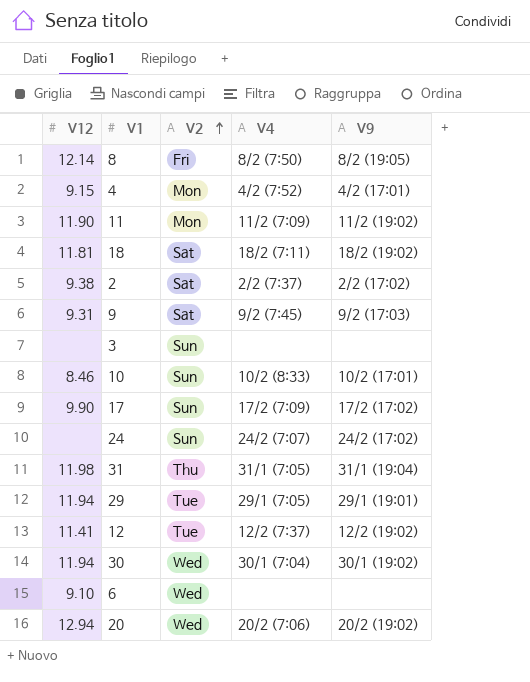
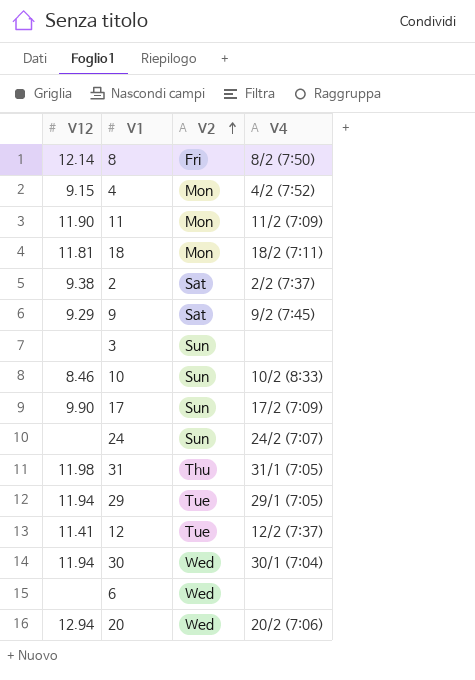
column V9 | position: 5 -> none
18 | V2: Sat -> Mon
9 | V12: 9.31 -> 9.29
6 | V12: 9.10 -> none

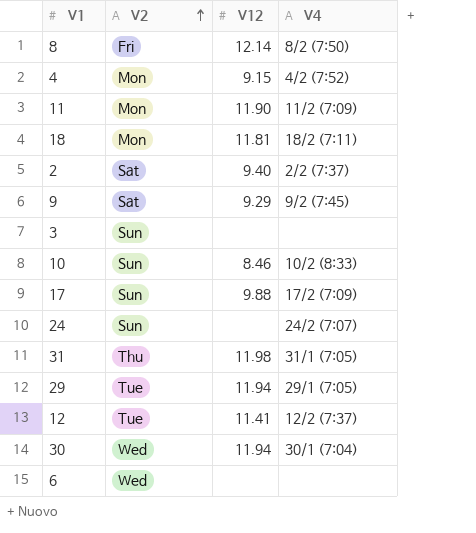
column V12 | position: 1 -> 3
row 20: 12.94 | Wed | 20/2 (7:06) -> none
2 | V12: 9.38 -> 9.40
17 | V12: 9.90 -> 9.88

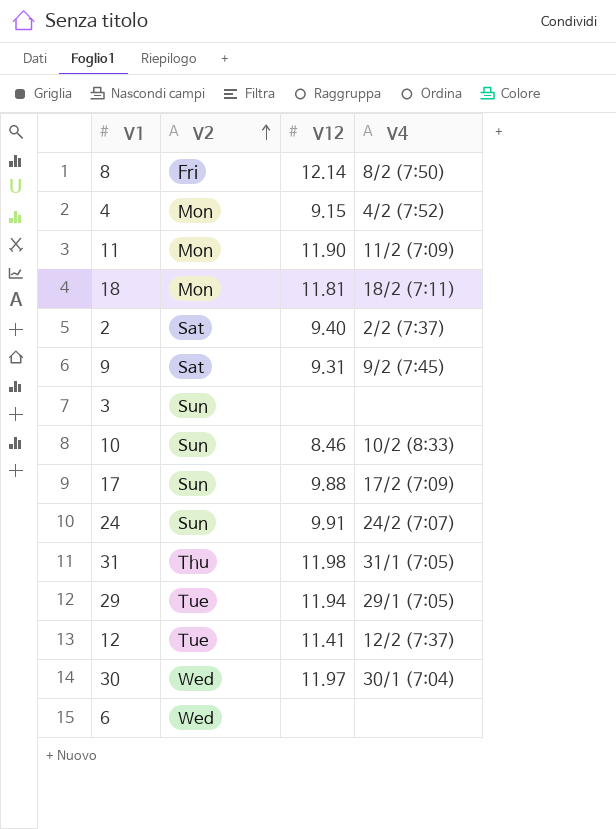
9 | V12: 9.29 -> 9.31
24 | V12: none -> 9.91
30 | V12: 11.94 -> 11.97

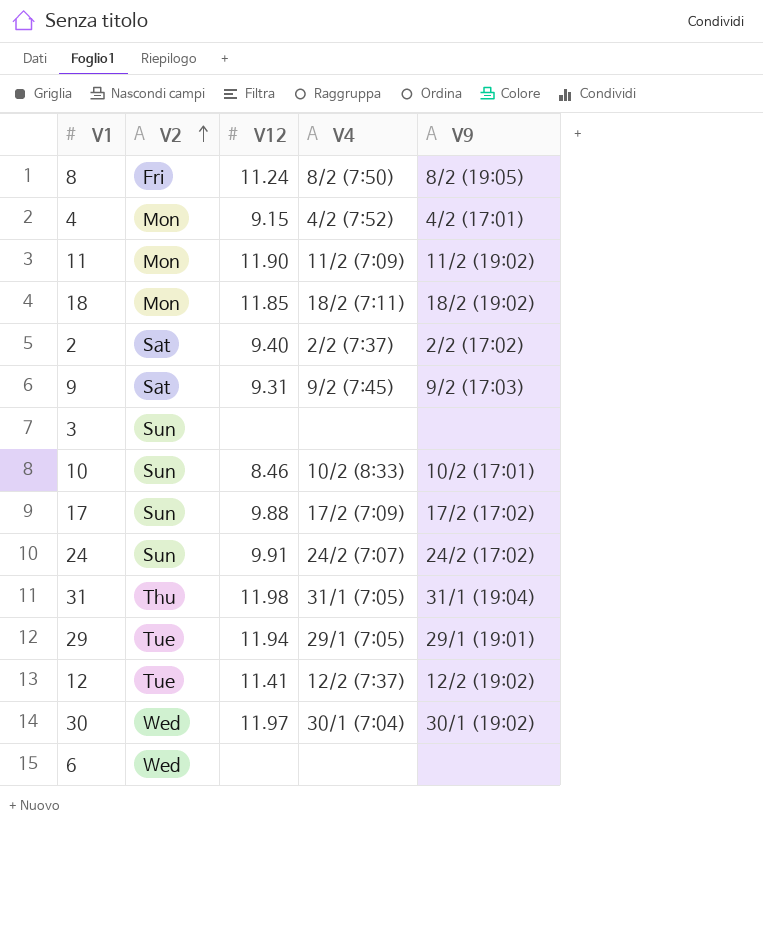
column V9 | position: none -> 5
8 | V12: 12.14 -> 11.24
18 | V12: 11.81 -> 11.85

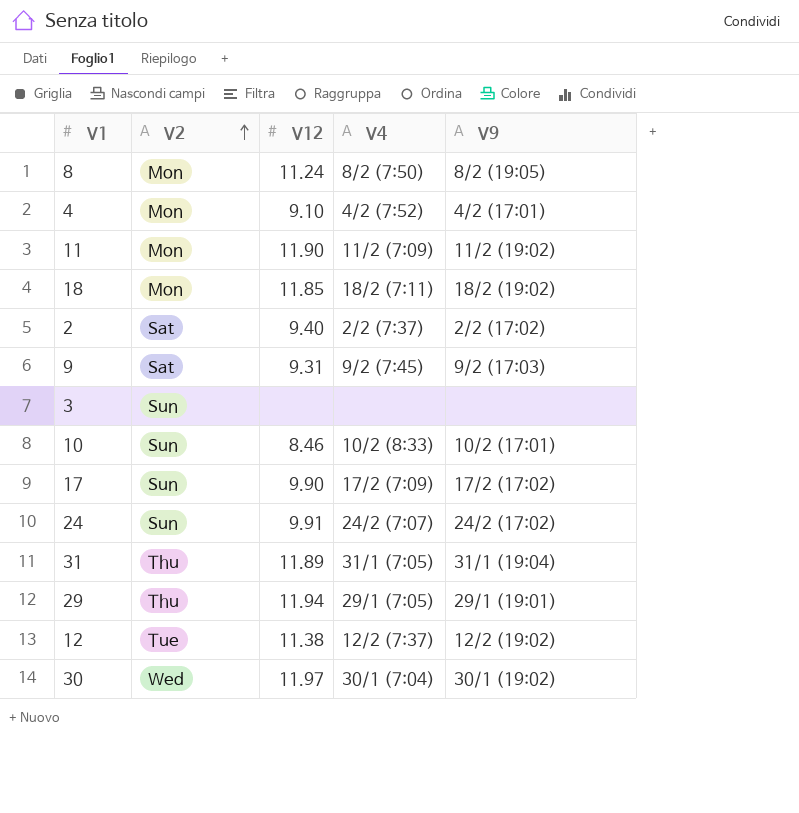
row 6: Wed | none | none | none -> none
8 | V2: Fri -> Mon
4 | V12: 9.15 -> 9.10
17 | V12: 9.88 -> 9.90
31 | V12: 11.98 -> 11.89
29 | V2: Tue -> Thu
12 | V12: 11.41 -> 11.38

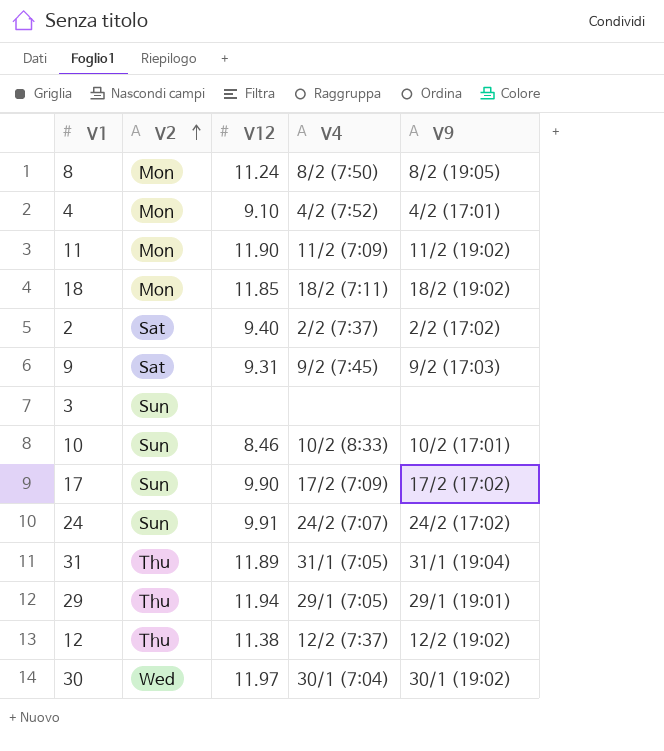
12 | V2: Tue -> Thu

